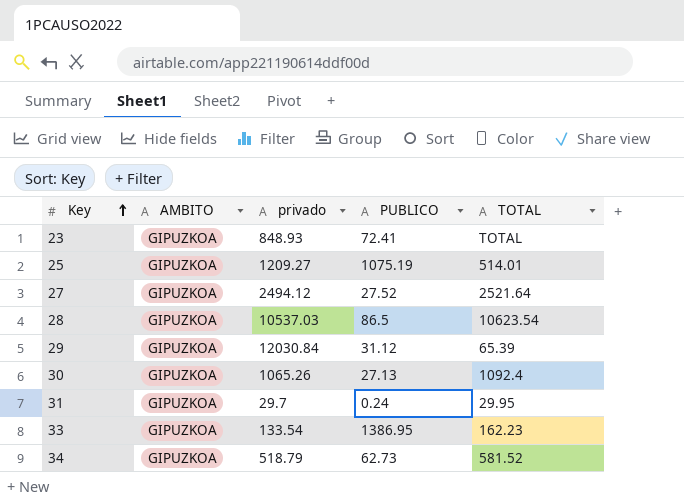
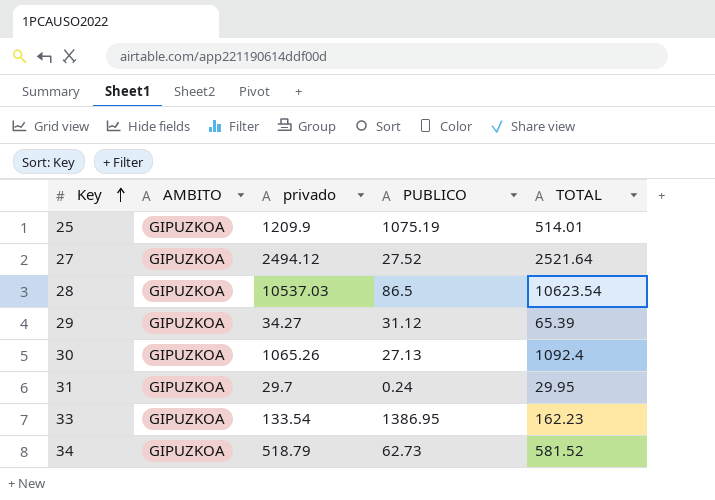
row 23: GIPUZKOA | 848.93 | 72.41 | TOTAL -> none
25 | privado: 1209.27 -> 1209.9
29 | privado: 12030.84 -> 34.27

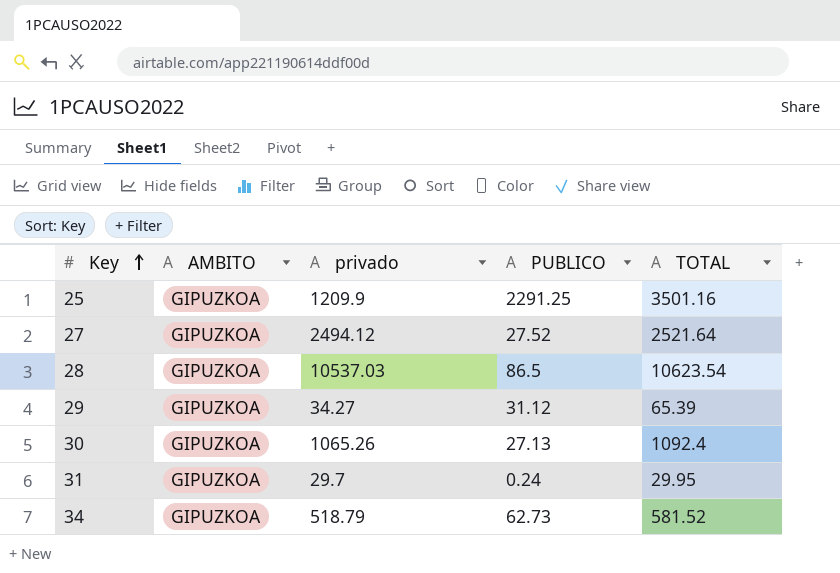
row 33: GIPUZKOA | 133.54 | 1386.95 | 162.23 -> none
25 | PUBLICO: 1075.19 -> 2291.25
25 | TOTAL: 514.01 -> 3501.16

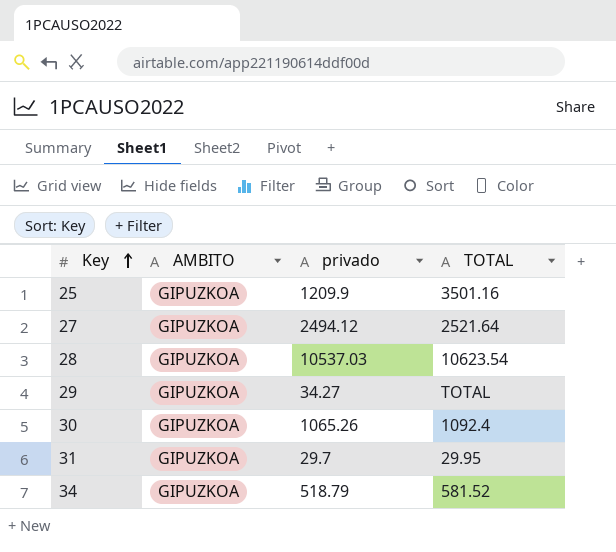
column PUBLICO | position: 4 -> none
29 | TOTAL: 65.39 -> TOTAL

